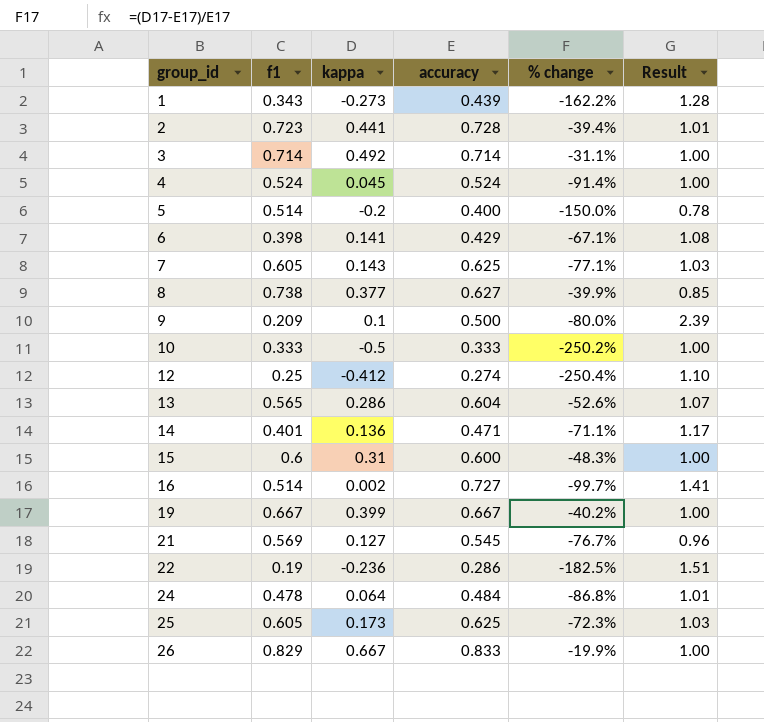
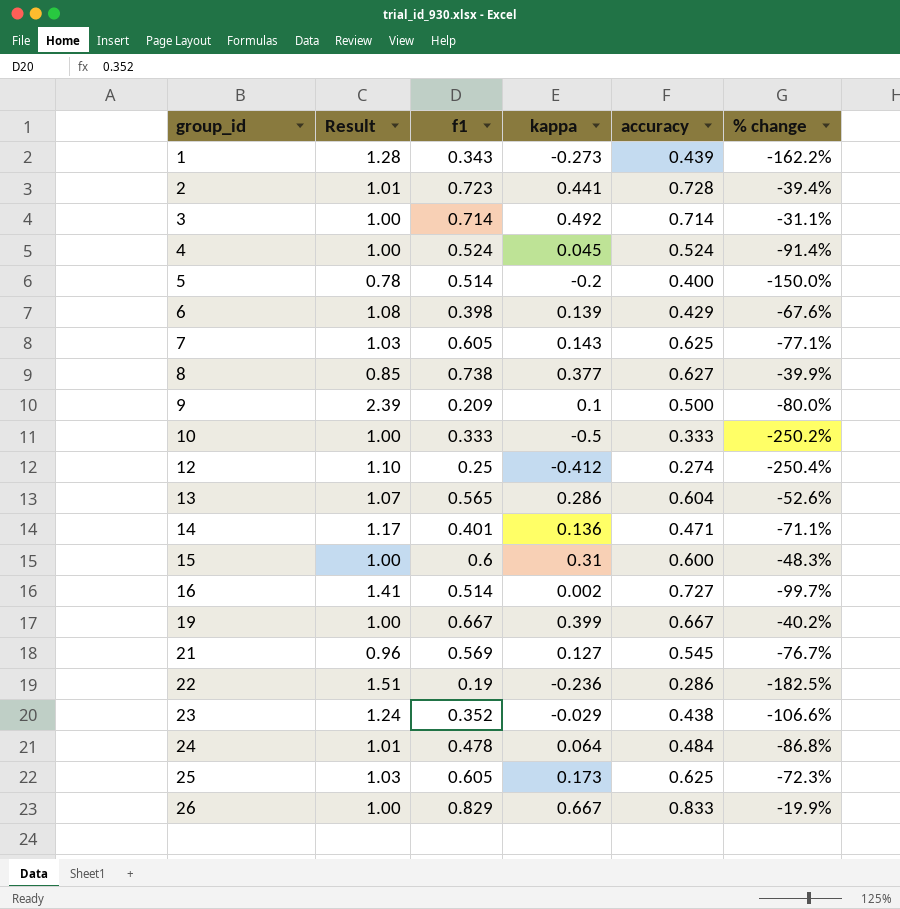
column Result | position: 6 -> 2
6 | kappa: 0.141 -> 0.139
6 | % change: -67.1% -> -67.6%
row 23: none -> 1.24 | 0.352 | -0.029 | 0.438 | -106.6%

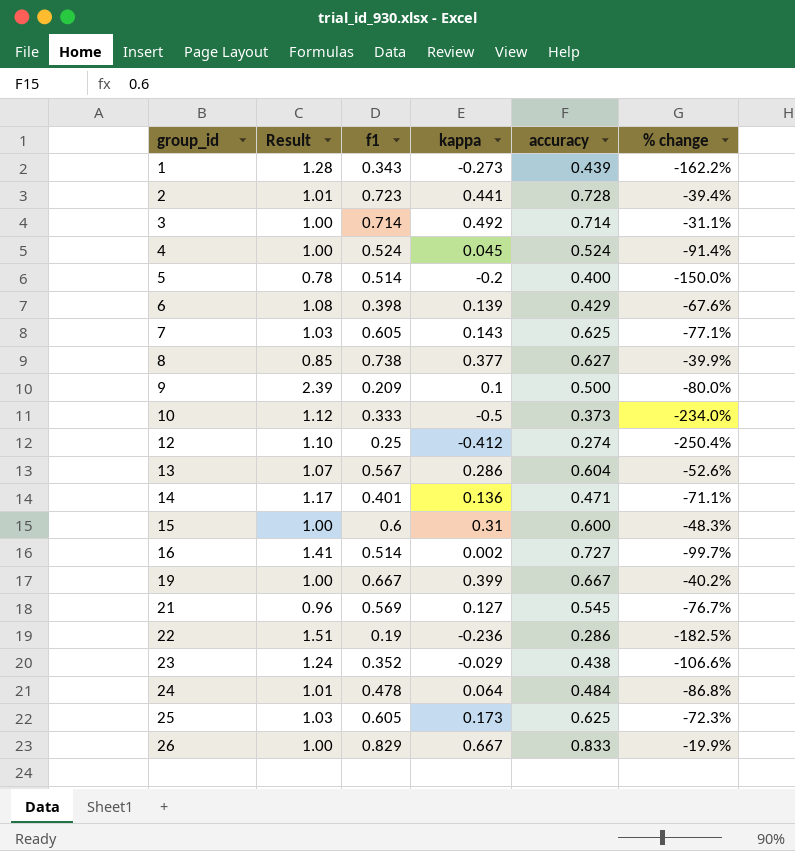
10 | Result: 1.00 -> 1.12
10 | accuracy: 0.333 -> 0.373
10 | % change: -250.2% -> -234.0%
13 | f1: 0.565 -> 0.567

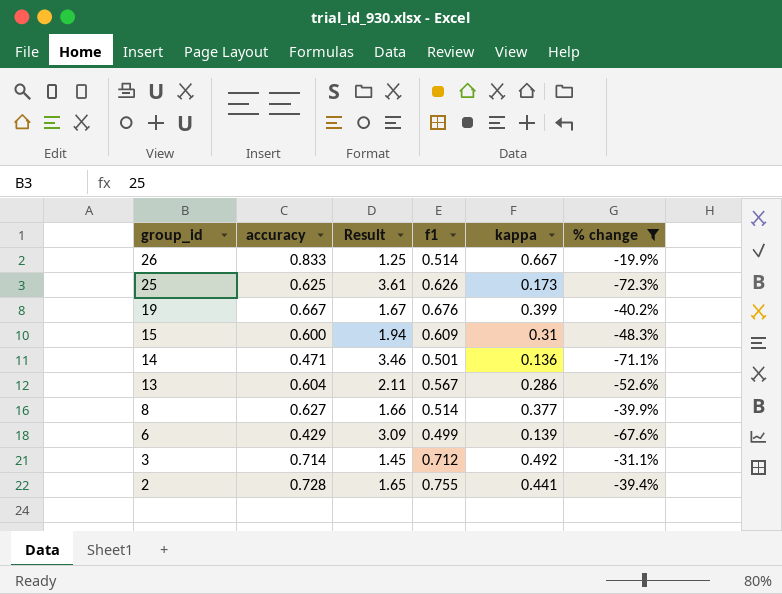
filter: none -> % change >= -72.3%
row order: group_id ascending -> group_id descending
column accuracy | position: 5 -> 2
column Result | formula: [accuracy] / [f1] -> [accuracy] / [kappa]
26 | f1: 0.829 -> 0.514
25 | f1: 0.605 -> 0.626
19 | f1: 0.667 -> 0.676
15 | f1: 0.6 -> 0.609
14 | f1: 0.401 -> 0.501
8 | f1: 0.738 -> 0.514
6 | f1: 0.398 -> 0.499
3 | f1: 0.714 -> 0.712
2 | f1: 0.723 -> 0.755

